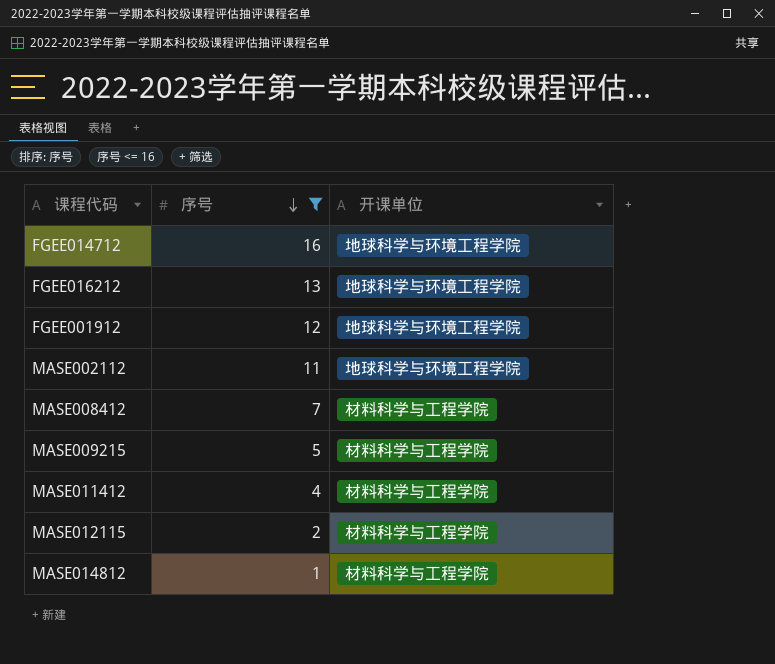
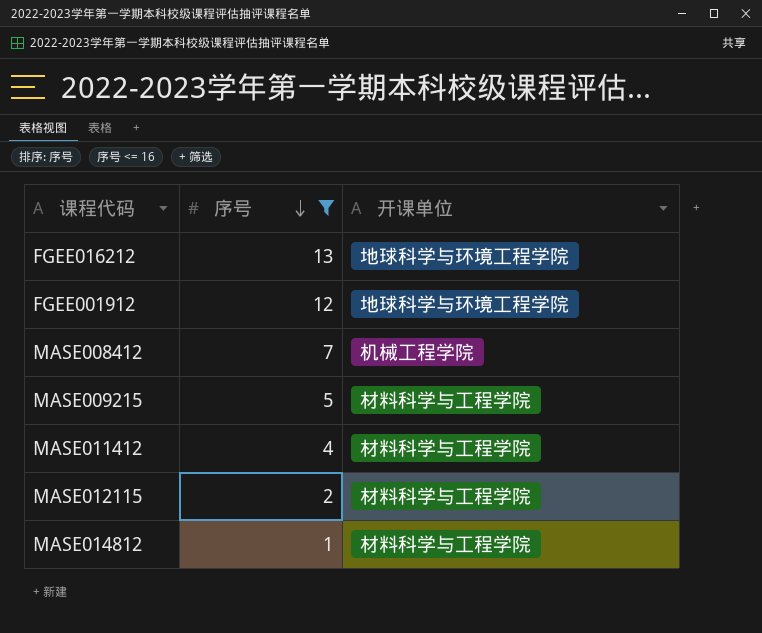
row FGEE014712: 16 | 地球科学与环境工程学院 -> none
row MASE002112: 11 | 地球科学与环境工程学院 -> none
MASE008412 | 开课单位: 材料科学与工程学院 -> 机械工程学院

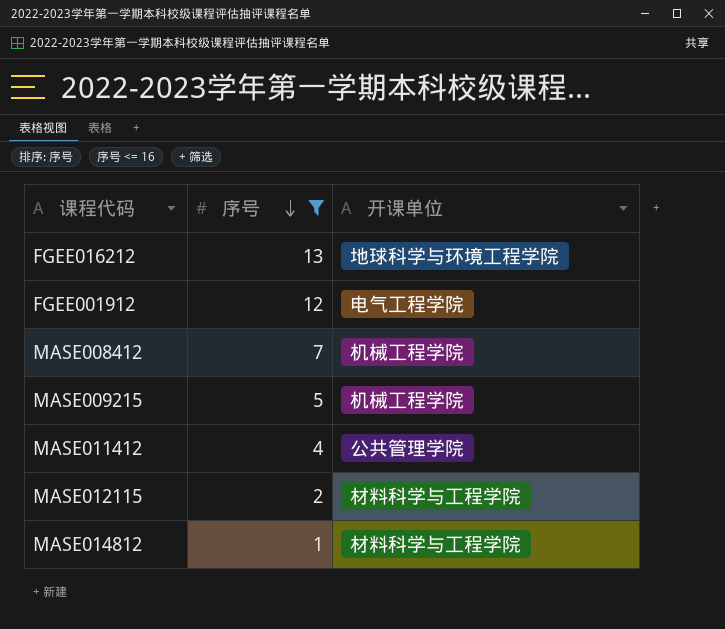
FGEE001912 | 开课单位: 地球科学与环境工程学院 -> 电气工程学院
MASE009215 | 开课单位: 材料科学与工程学院 -> 机械工程学院
MASE011412 | 开课单位: 材料科学与工程学院 -> 公共管理学院

